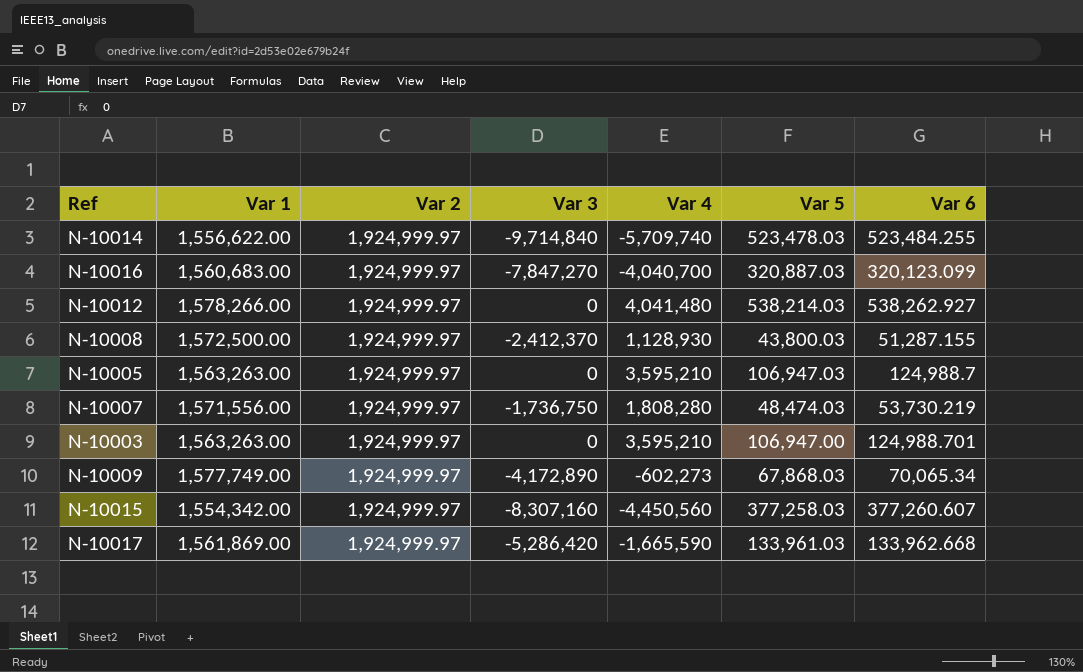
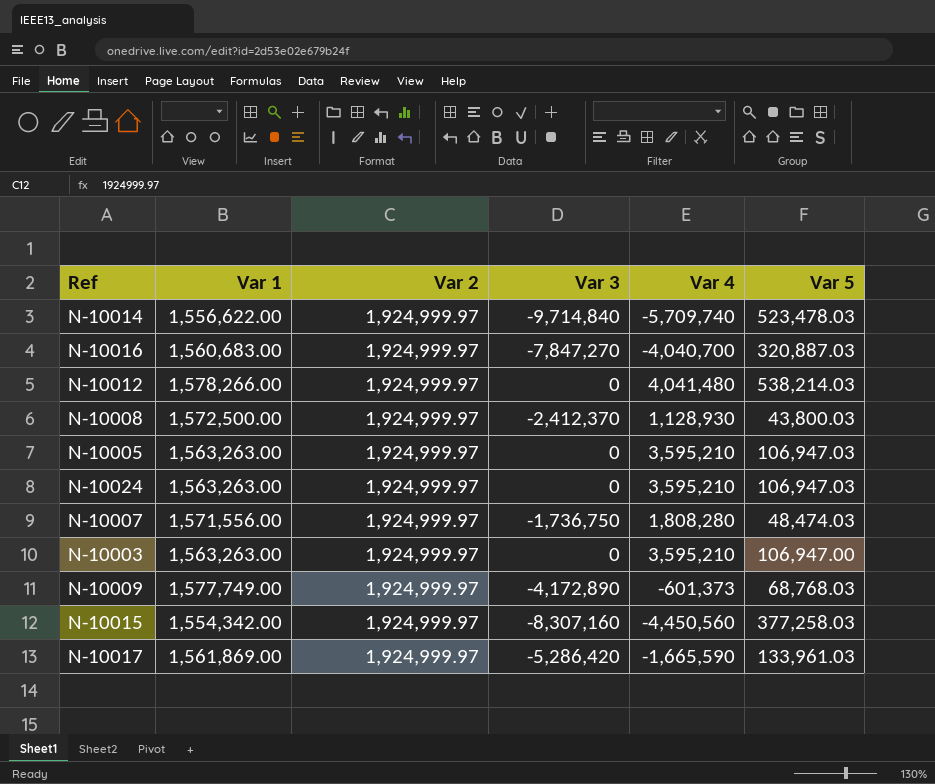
column Var 6 | position: 7 -> none
row N-10024: none -> 1,563,263.00 | 1,924,999.97 | 0 | 3,595,210 | 106,947.03
N-10009 | Var 4: -602,273 -> -601,373
N-10009 | Var 5: 67,868.03 -> 68,768.03

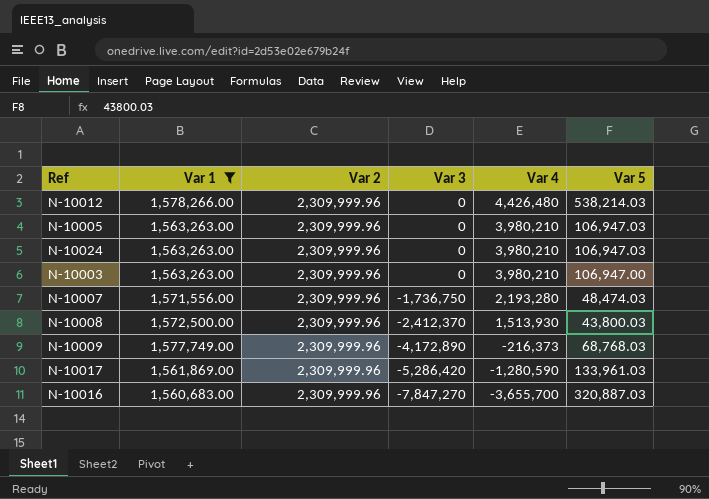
filter: none -> Var 1 >= 1,560,683.00
row order: none -> Var 3 descending
N-10012 | Var 2: 1,924,999.97 -> 2,309,999.96
N-10012 | Var 4: 4,041,480 -> 4,426,480
N-10005 | Var 2: 1,924,999.97 -> 2,309,999.96
N-10005 | Var 4: 3,595,210 -> 3,980,210
N-10024 | Var 2: 1,924,999.97 -> 2,309,999.96
N-10024 | Var 4: 3,595,210 -> 3,980,210
N-10003 | Var 2: 1,924,999.97 -> 2,309,999.96
N-10003 | Var 4: 3,595,210 -> 3,980,210
N-10007 | Var 2: 1,924,999.97 -> 2,309,999.96
N-10007 | Var 4: 1,808,280 -> 2,193,280
N-10008 | Var 2: 1,924,999.97 -> 2,309,999.96
N-10008 | Var 4: 1,128,930 -> 1,513,930
N-10009 | Var 2: 1,924,999.97 -> 2,309,999.96
N-10009 | Var 4: -601,373 -> -216,373
N-10017 | Var 2: 1,924,999.97 -> 2,309,999.96
N-10017 | Var 4: -1,665,590 -> -1,280,590
N-10016 | Var 2: 1,924,999.97 -> 2,309,999.96
N-10016 | Var 4: -4,040,700 -> -3,655,700

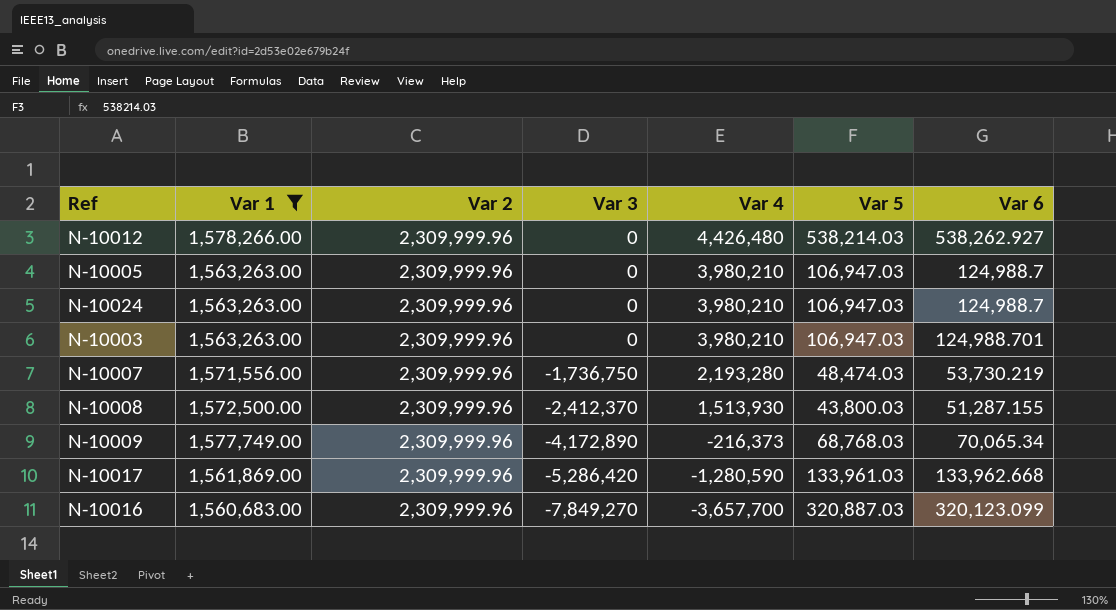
column Var 6 | position: none -> 7
N-10003 | Var 5: 106,947.00 -> 106,947.03
N-10016 | Var 3: -7,847,270 -> -7,849,270
N-10016 | Var 4: -3,655,700 -> -3,657,700

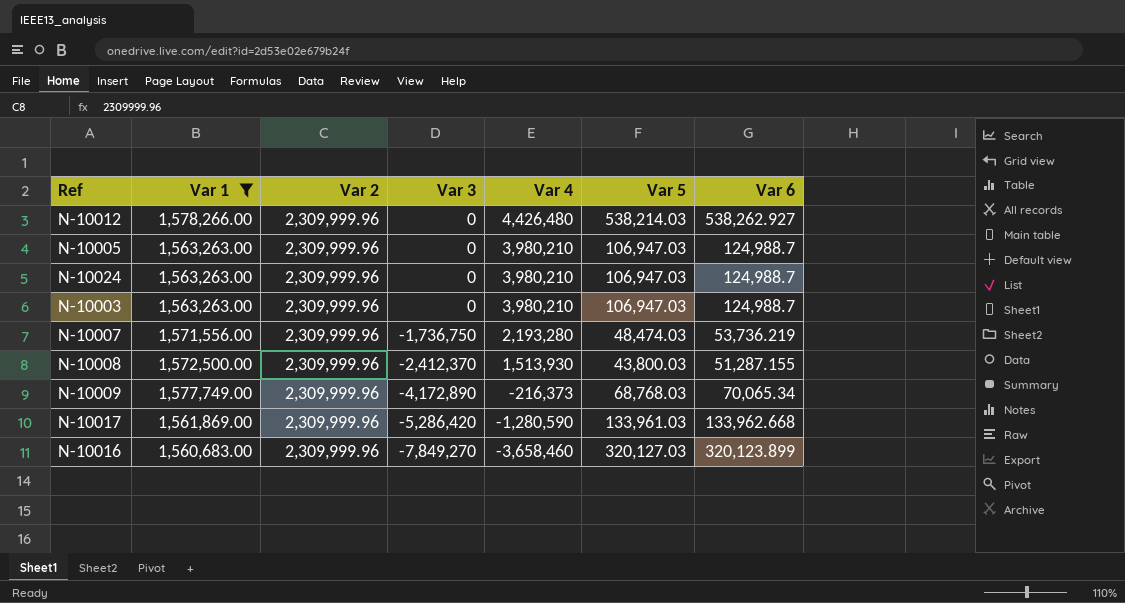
N-10003 | Var 6: 124,988.701 -> 124,988.7
N-10007 | Var 6: 53,730.219 -> 53,736.219
N-10016 | Var 4: -3,657,700 -> -3,658,460
N-10016 | Var 5: 320,887.03 -> 320,127.03
N-10016 | Var 6: 320,123.099 -> 320,123.899

